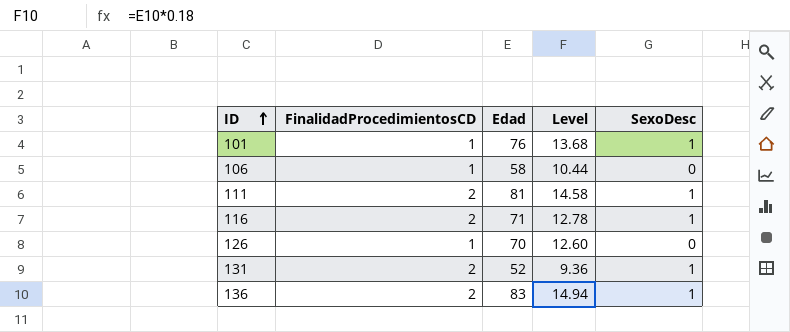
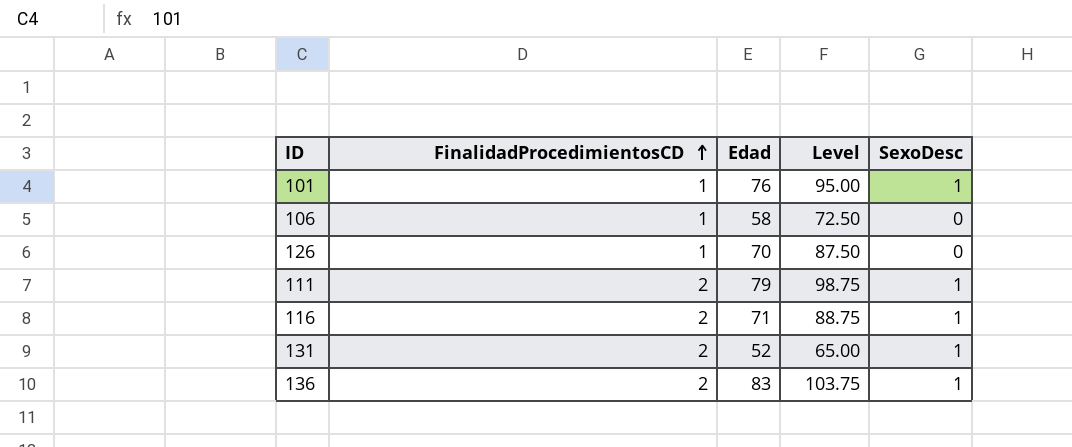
row order: ID ascending -> FinalidadProcedimientosCD ascending
column Level | formula: [Edad] * 0.18 -> [Edad] * 1.25
111 | Edad: 81 -> 79

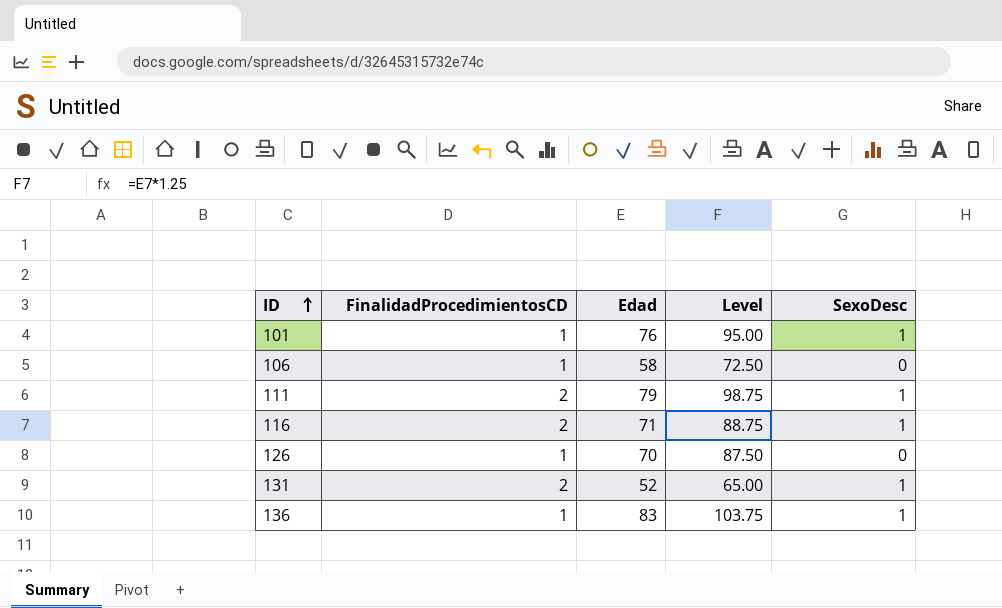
row order: FinalidadProcedimientosCD ascending -> ID ascending
136 | FinalidadProcedimientosCD: 2 -> 1

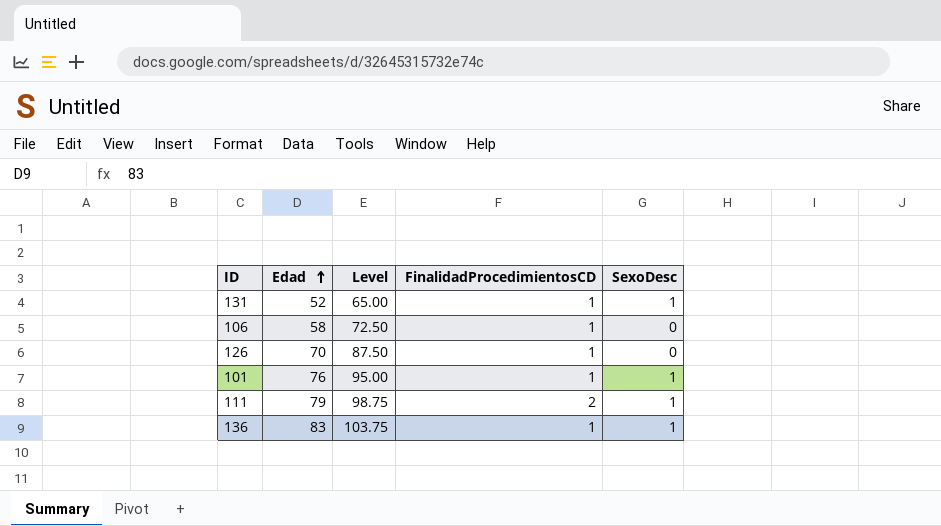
row order: ID ascending -> Edad ascending
column FinalidadProcedimientosCD | position: 2 -> 4
row 116: 2 | 71 | 88.75 | 1 -> none
131 | FinalidadProcedimientosCD: 2 -> 1

